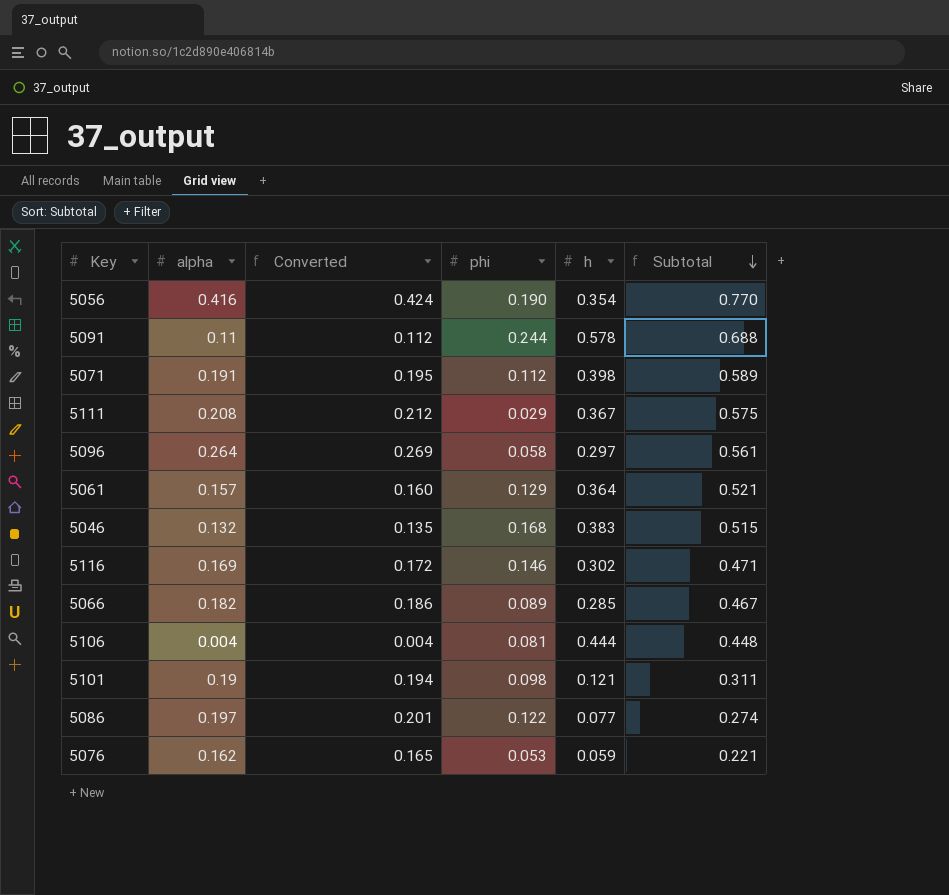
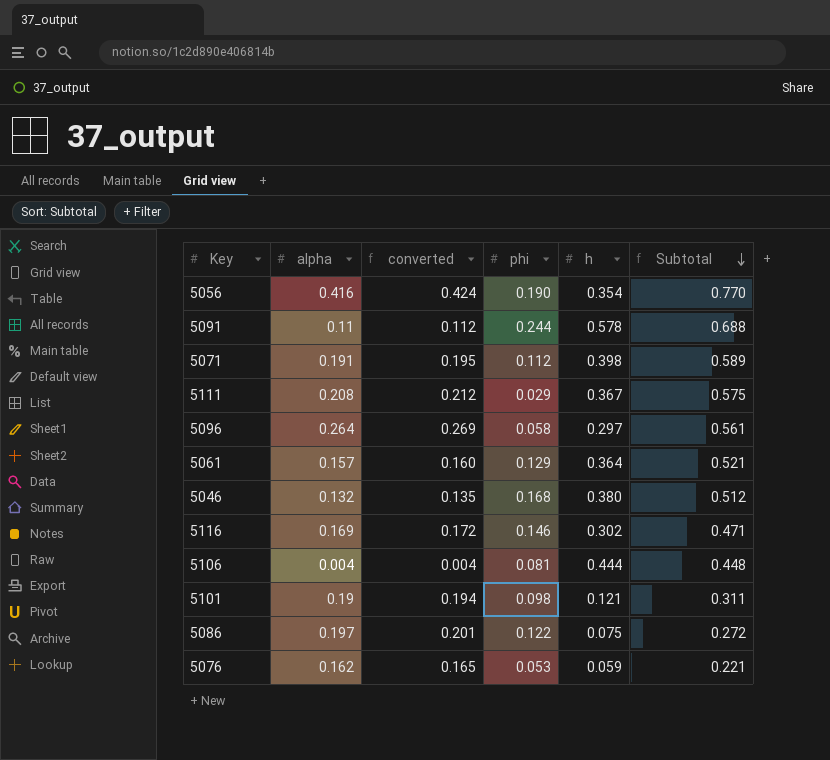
column name: Converted -> converted
row 5066: 0.182 | 0.186 | 0.089 | 0.285 | 0.467 -> none
5046 | h: 0.383 -> 0.380
5046 | Subtotal: 0.515 -> 0.512
5086 | h: 0.077 -> 0.075
5086 | Subtotal: 0.274 -> 0.272

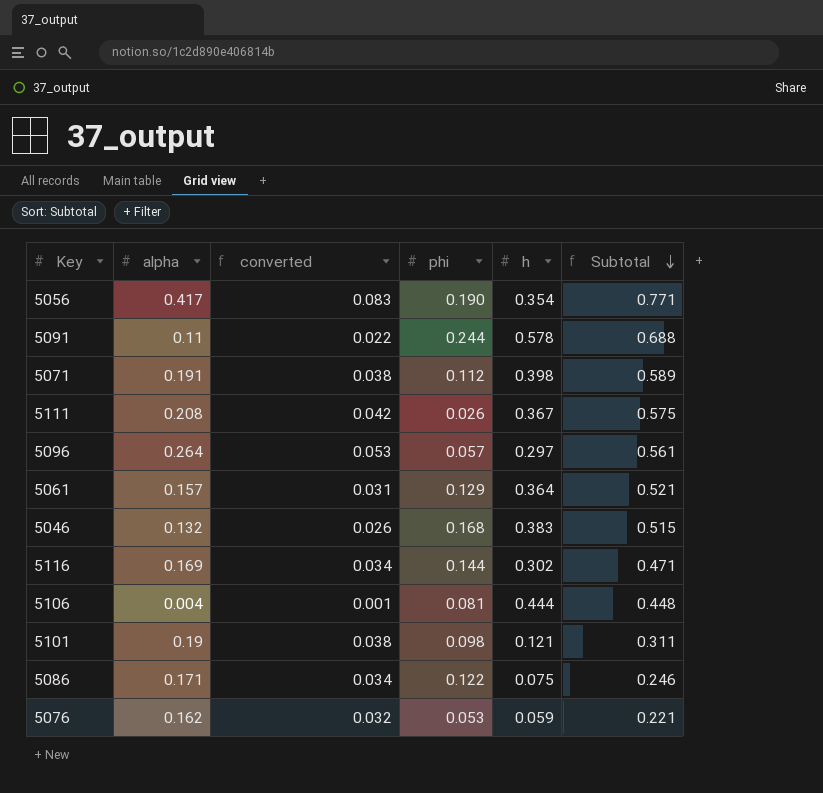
column converted | formula: [alpha] * 1.02 -> [alpha] * 0.2
5056 | alpha: 0.416 -> 0.417
5056 | Subtotal: 0.770 -> 0.771
5111 | phi: 0.029 -> 0.026
5096 | phi: 0.058 -> 0.057
5046 | h: 0.380 -> 0.383
5046 | Subtotal: 0.512 -> 0.515
5116 | phi: 0.146 -> 0.144
5086 | alpha: 0.197 -> 0.171
5086 | Subtotal: 0.272 -> 0.246

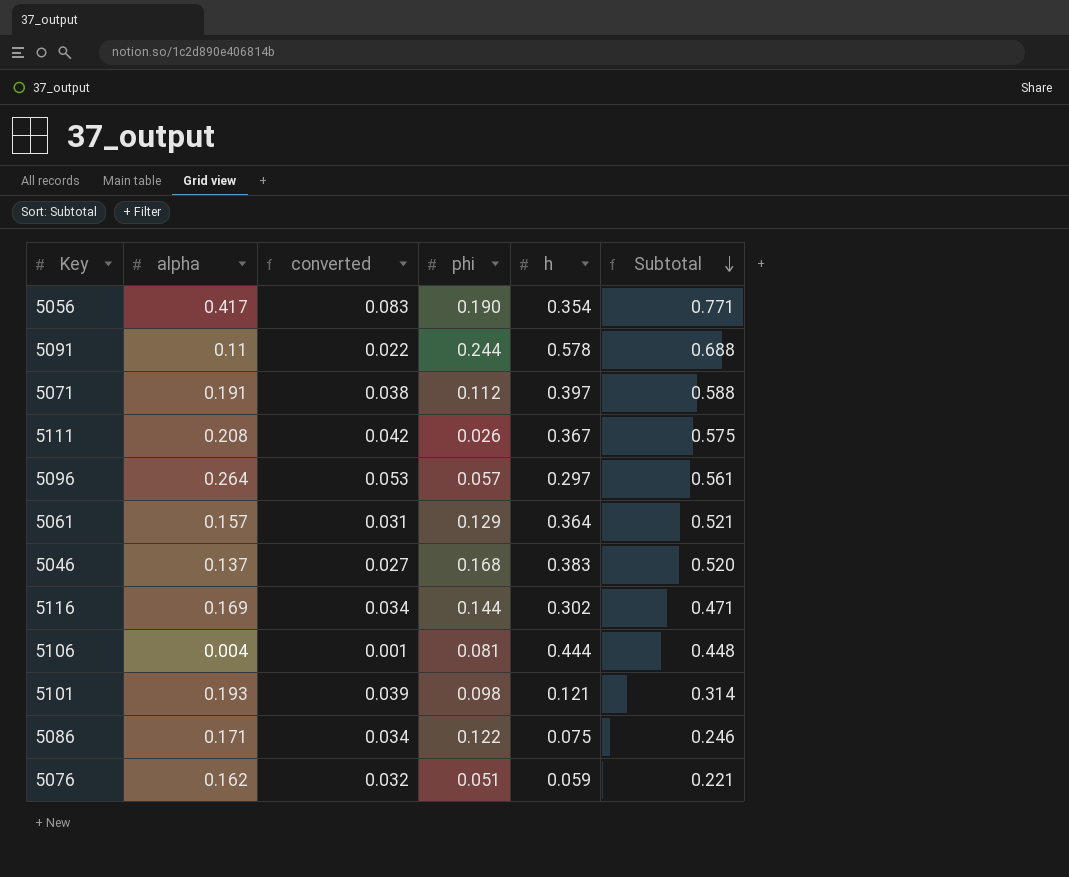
5071 | h: 0.398 -> 0.397
5071 | Subtotal: 0.589 -> 0.588
5046 | alpha: 0.132 -> 0.137
5046 | converted: 0.026 -> 0.027
5046 | Subtotal: 0.515 -> 0.520
5101 | alpha: 0.19 -> 0.193
5101 | converted: 0.038 -> 0.039
5101 | Subtotal: 0.311 -> 0.314
5076 | phi: 0.053 -> 0.051

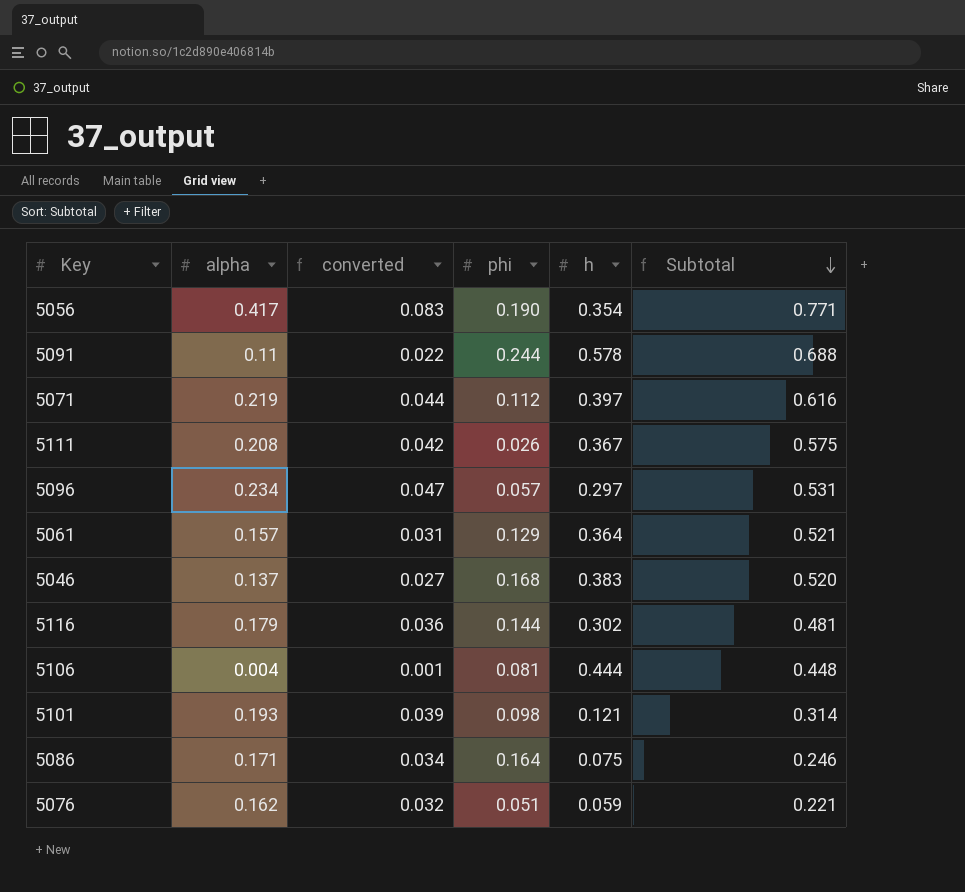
5071 | alpha: 0.191 -> 0.219
5071 | converted: 0.038 -> 0.044
5071 | Subtotal: 0.588 -> 0.616
5096 | alpha: 0.264 -> 0.234
5096 | converted: 0.053 -> 0.047
5096 | Subtotal: 0.561 -> 0.531
5116 | alpha: 0.169 -> 0.179
5116 | converted: 0.034 -> 0.036
5116 | Subtotal: 0.471 -> 0.481
5086 | phi: 0.122 -> 0.164

